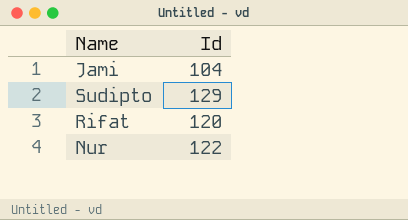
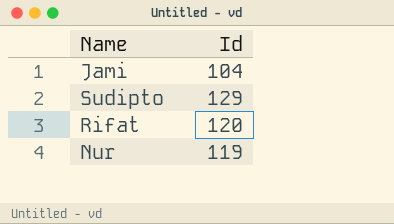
Nur | Id: 122 -> 119

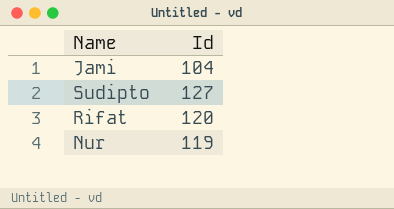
Sudipto | Id: 129 -> 127

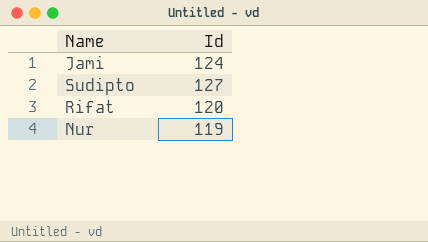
Jami | Id: 104 -> 124

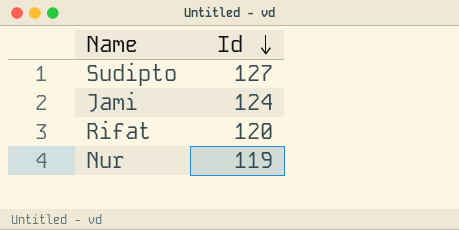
row order: none -> Id descending

